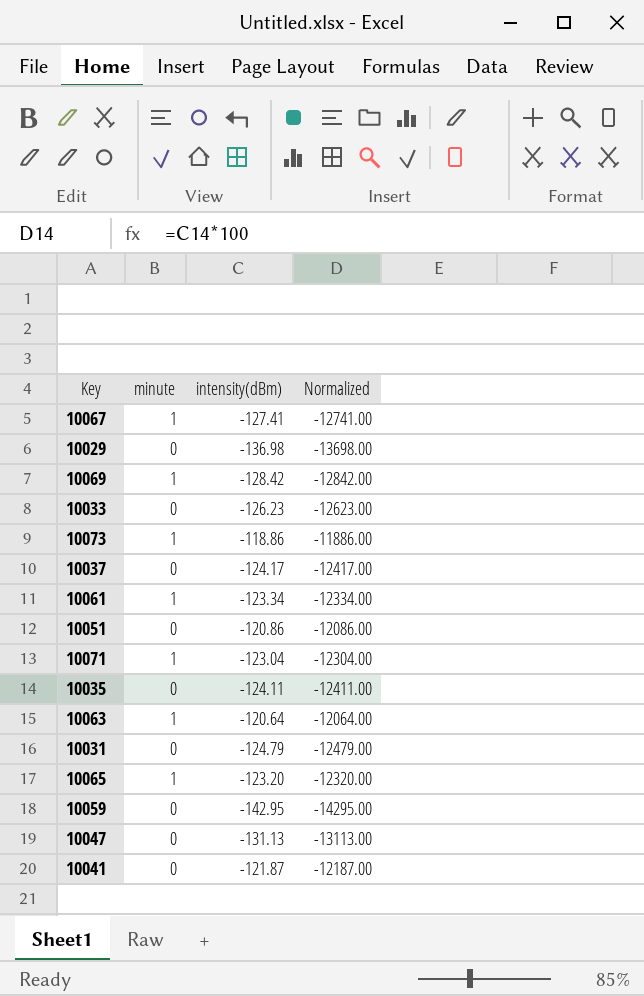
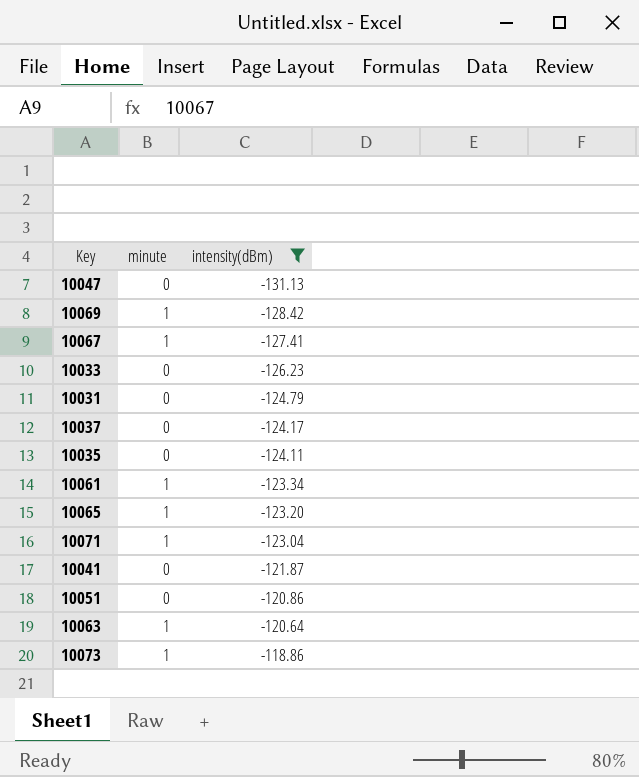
filter: none -> intensity(dBm) >= -131.13
row order: none -> intensity(dBm) ascending
column Normalized | formula: [intensity(dBm)] * 100 -> none

